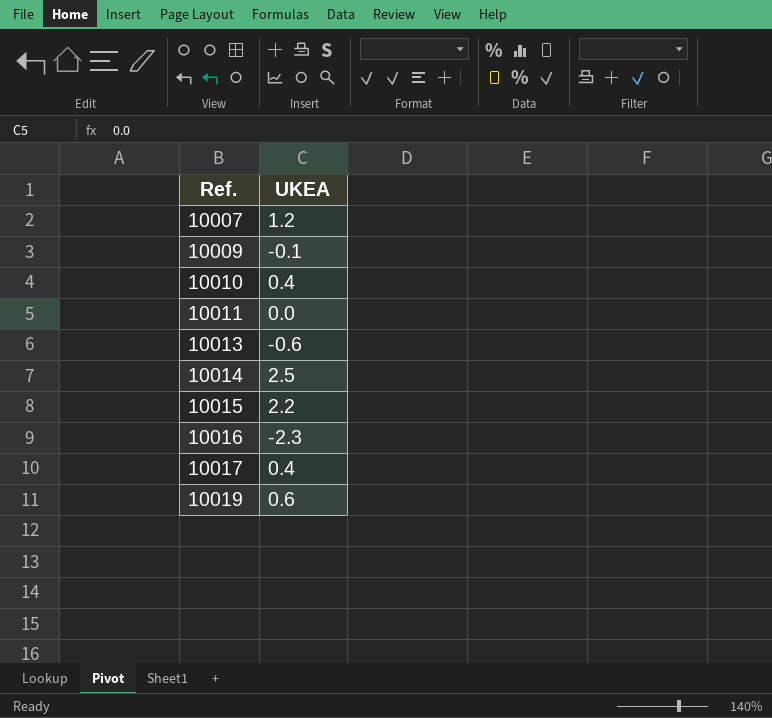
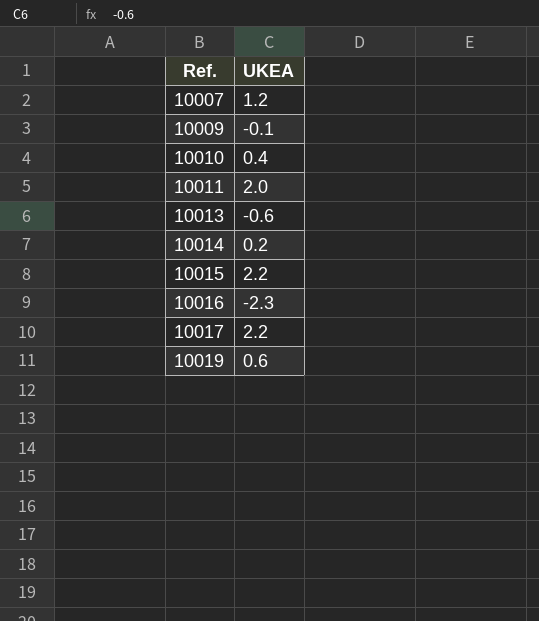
10011 | UKEA: 0.0 -> 2.0
10014 | UKEA: 2.5 -> 0.2
10017 | UKEA: 0.4 -> 2.2

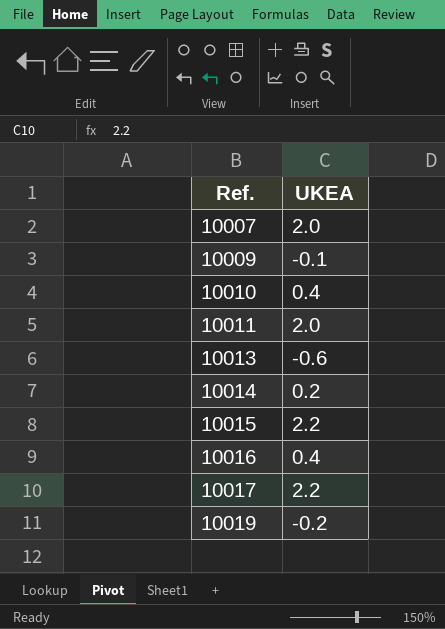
10007 | UKEA: 1.2 -> 2.0
10016 | UKEA: -2.3 -> 0.4
10019 | UKEA: 0.6 -> -0.2

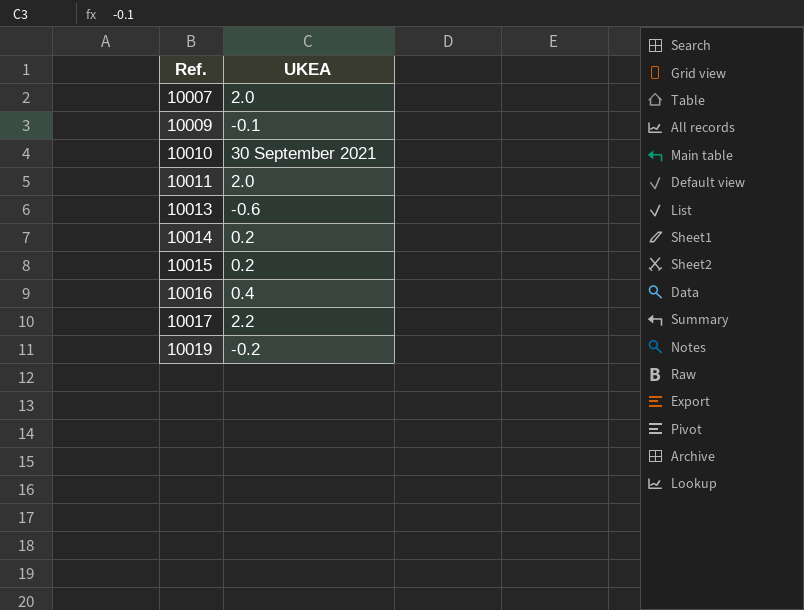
10010 | UKEA: 0.4 -> 30 September 2021
10015 | UKEA: 2.2 -> 0.2

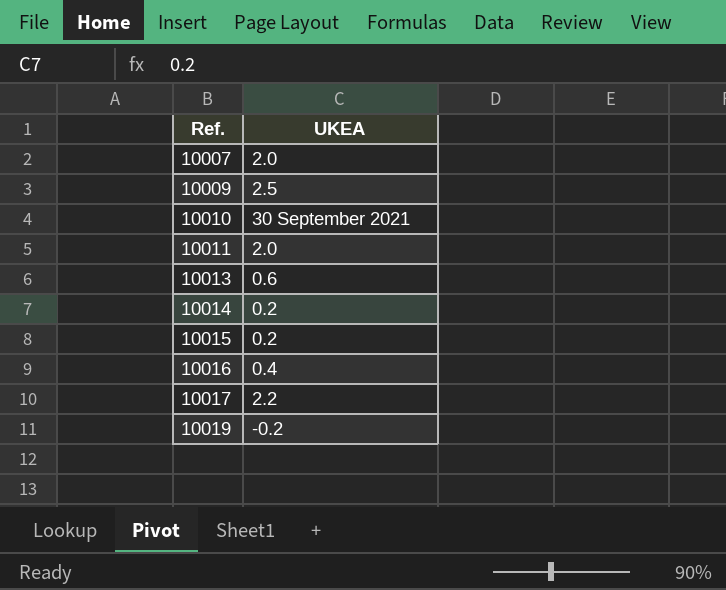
10009 | UKEA: -0.1 -> 2.5
10013 | UKEA: -0.6 -> 0.6

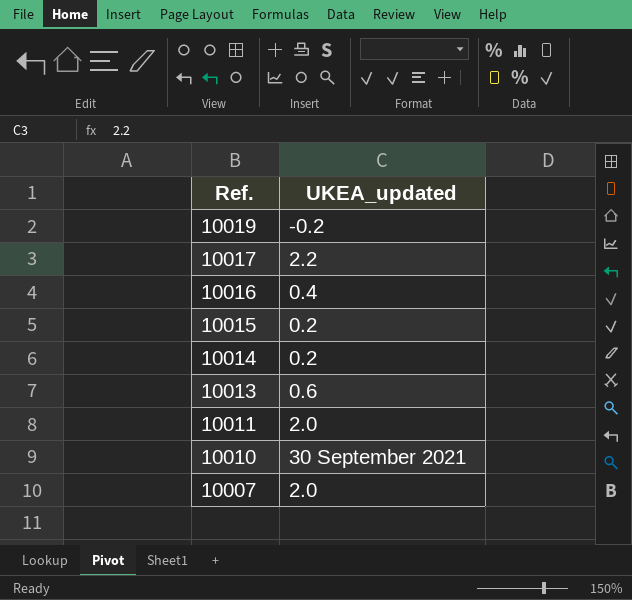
row order: Ref. ascending -> Ref. descending
column name: UKEA -> UKEA_updated
row 10009: 2.5 -> none

